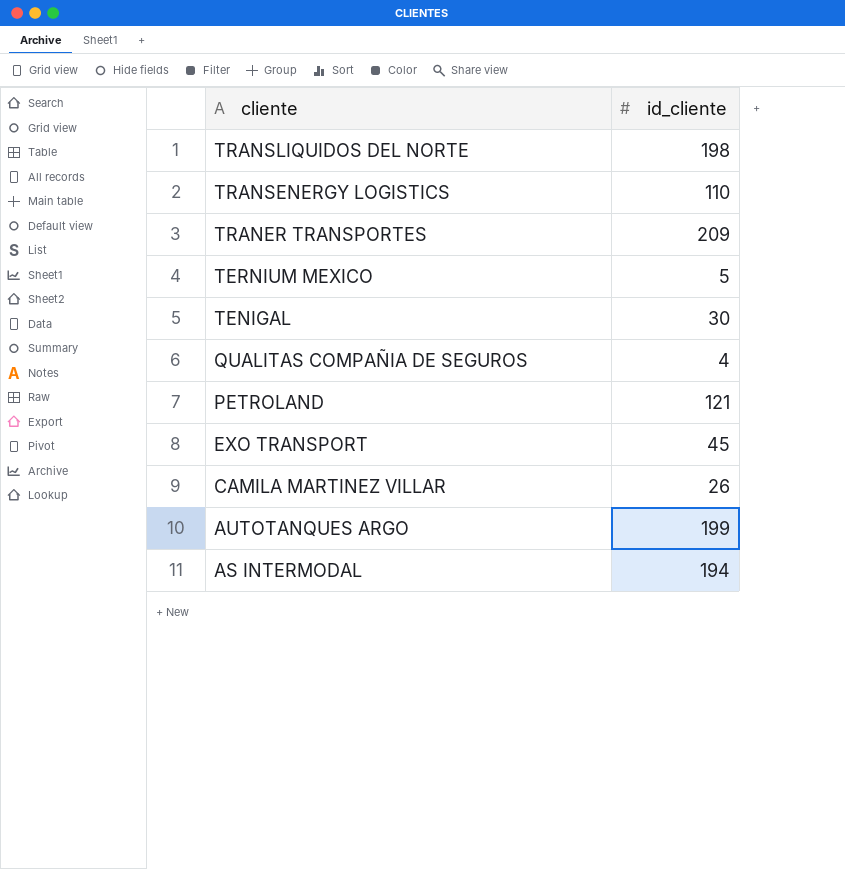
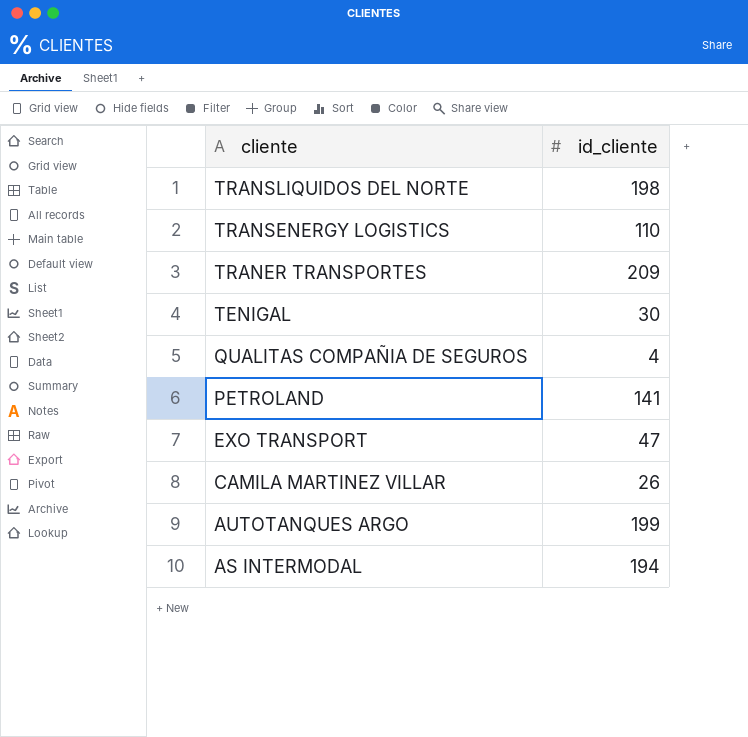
row TERNIUM MEXICO: 5 -> none
PETROLAND | id_cliente: 121 -> 141
EXO TRANSPORT | id_cliente: 45 -> 47

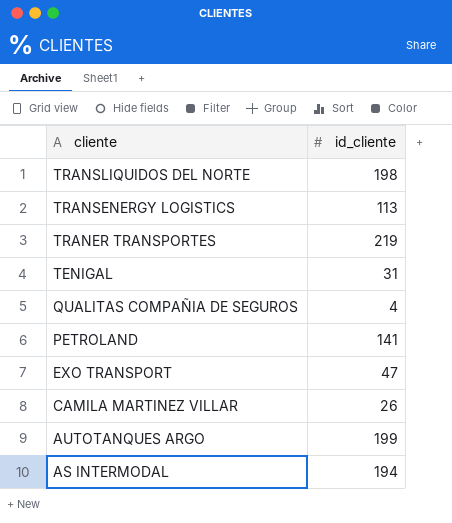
TRANSENERGY LOGISTICS | id_cliente: 110 -> 113
TRANER TRANSPORTES | id_cliente: 209 -> 219
TENIGAL | id_cliente: 30 -> 31

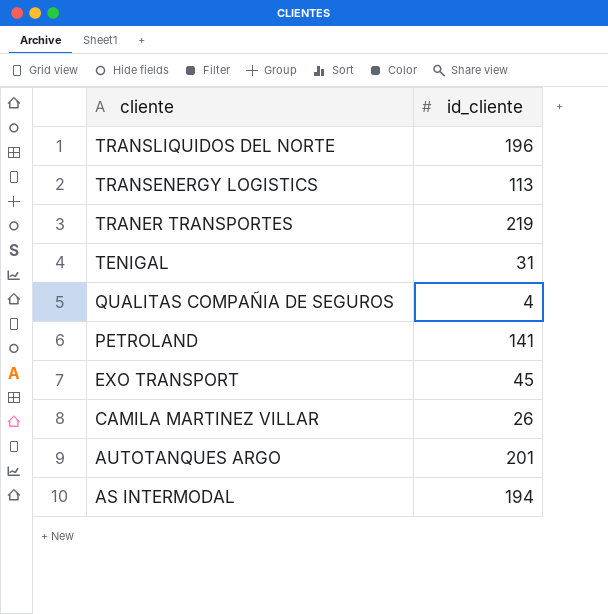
TRANSLIQUIDOS DEL NORTE | id_cliente: 198 -> 196
EXO TRANSPORT | id_cliente: 47 -> 45
AUTOTANQUES ARGO | id_cliente: 199 -> 201

